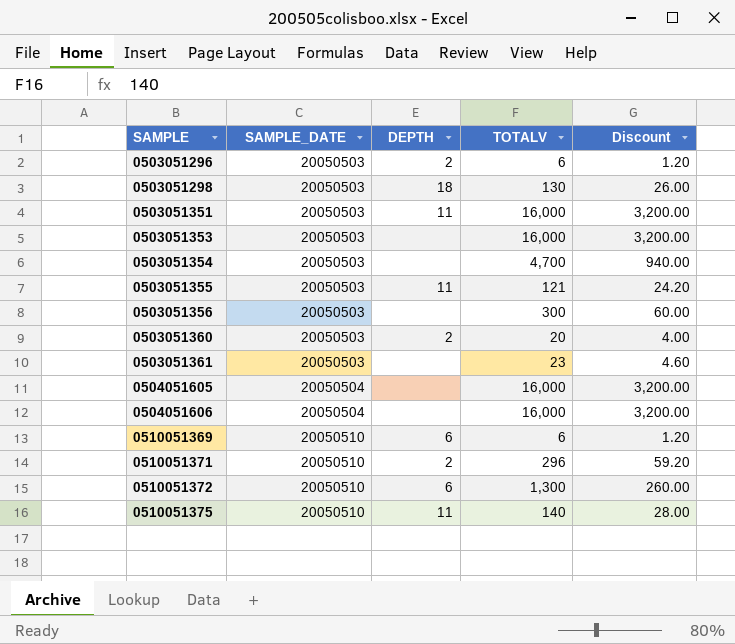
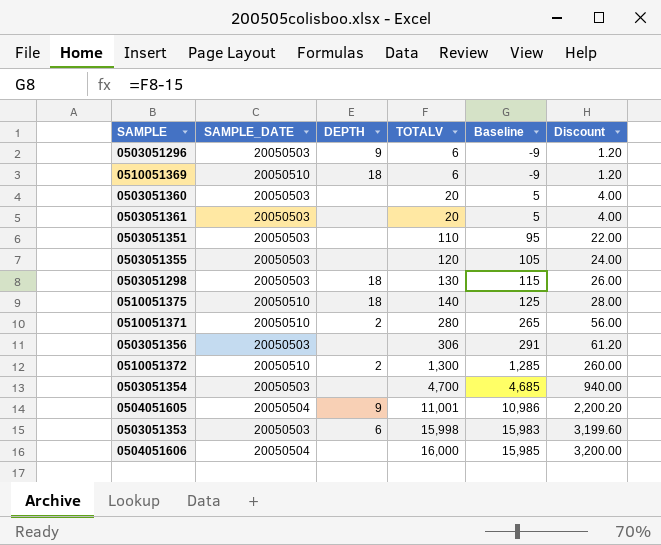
row order: SAMPLE ascending -> TOTALV ascending
column Baseline | formula: none -> [TOTALV] - 15
0503051296 | DEPTH: 2 -> 9
0510051369 | DEPTH: 6 -> 18
0503051360 | DEPTH: 2 -> none
0503051361 | TOTALV: 23 -> 20
0503051361 | Discount: 4.60 -> 4.00
0503051351 | DEPTH: 11 -> none
0503051351 | TOTALV: 16,000 -> 110
0503051351 | Discount: 3,200.00 -> 22.00
0503051355 | DEPTH: 11 -> none
0503051355 | TOTALV: 121 -> 120
0503051355 | Discount: 24.20 -> 24.00
0510051375 | DEPTH: 11 -> 18
0510051371 | TOTALV: 296 -> 280
0510051371 | Discount: 59.20 -> 56.00
0503051356 | TOTALV: 300 -> 306
0503051356 | Discount: 60.00 -> 61.20
0510051372 | DEPTH: 6 -> 2
0504051605 | DEPTH: none -> 9
0504051605 | TOTALV: 16,000 -> 11,001
0504051605 | Discount: 3,200.00 -> 2,200.20
0503051353 | DEPTH: none -> 6
0503051353 | TOTALV: 16,000 -> 15,998
0503051353 | Discount: 3,200.00 -> 3,199.60

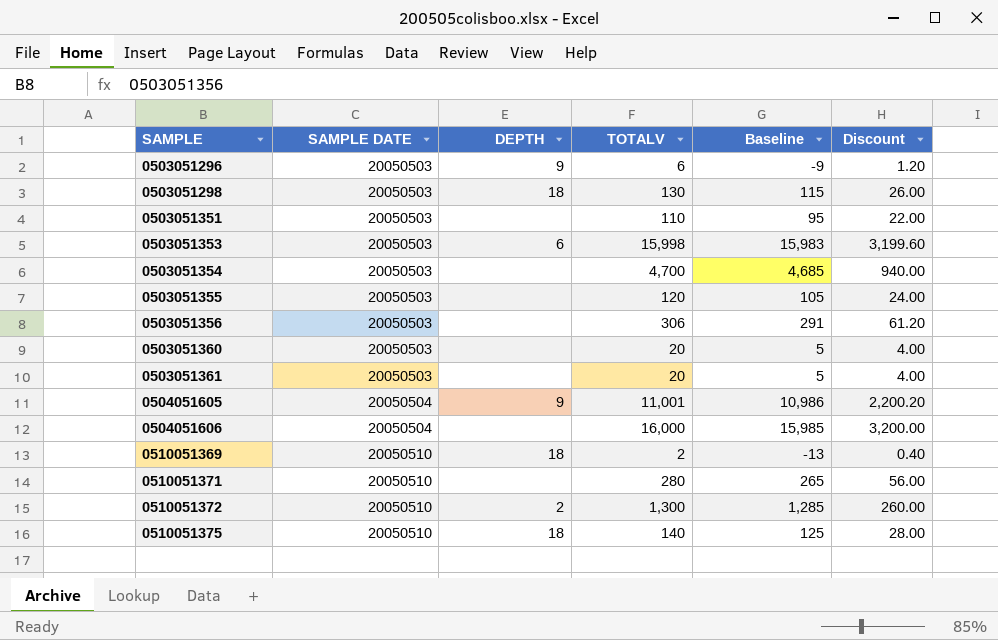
row order: TOTALV ascending -> SAMPLE ascending
column name: SAMPLE_DATE -> SAMPLE DATE
0510051369 | TOTALV: 6 -> 2
0510051369 | Baseline: -9 -> -13
0510051369 | Discount: 1.20 -> 0.40
0510051371 | DEPTH: 2 -> none

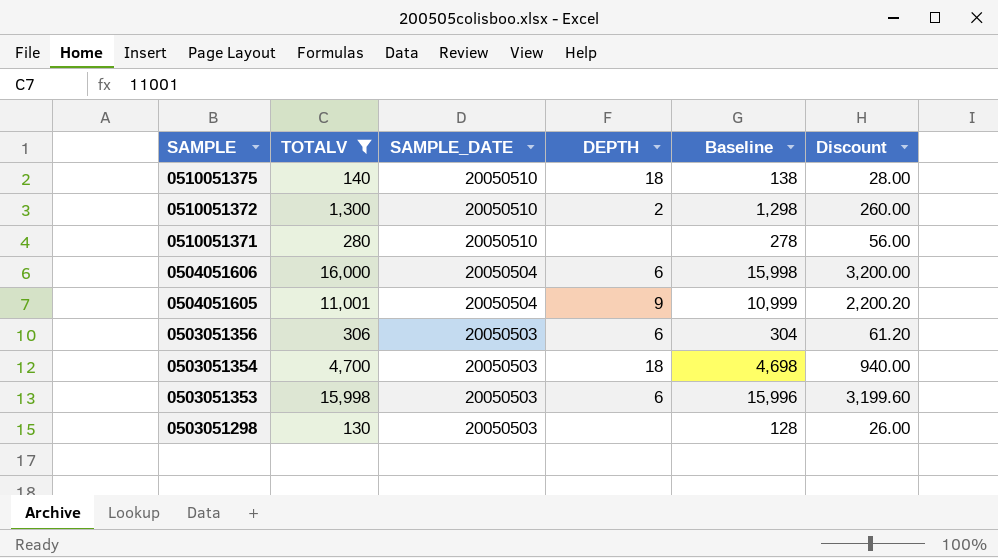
filter: none -> TOTALV >= 130
row order: SAMPLE ascending -> SAMPLE descending
column TOTALV | position: 4 -> 2
column name: SAMPLE DATE -> SAMPLE_DATE
column Baseline | formula: [TOTALV] - 15 -> [TOTALV] - 2
0504051606 | DEPTH: none -> 6
0503051356 | DEPTH: none -> 6
0503051354 | DEPTH: none -> 18
0503051298 | DEPTH: 18 -> none

